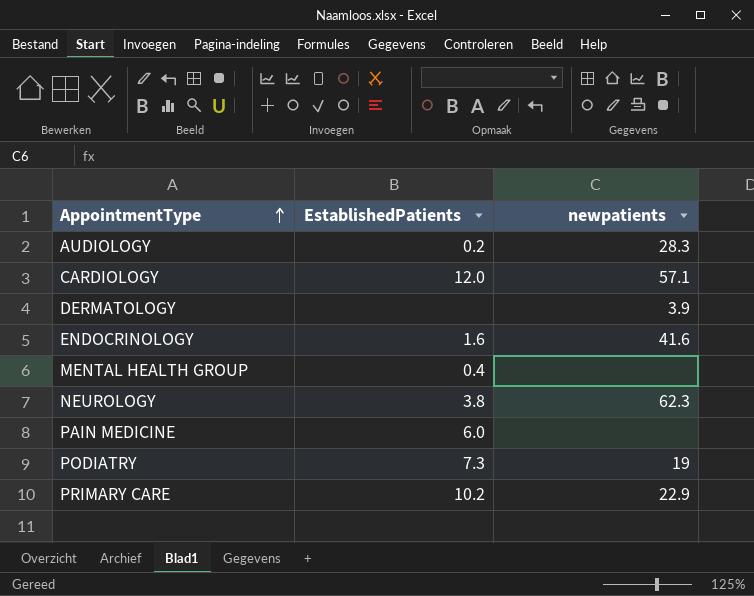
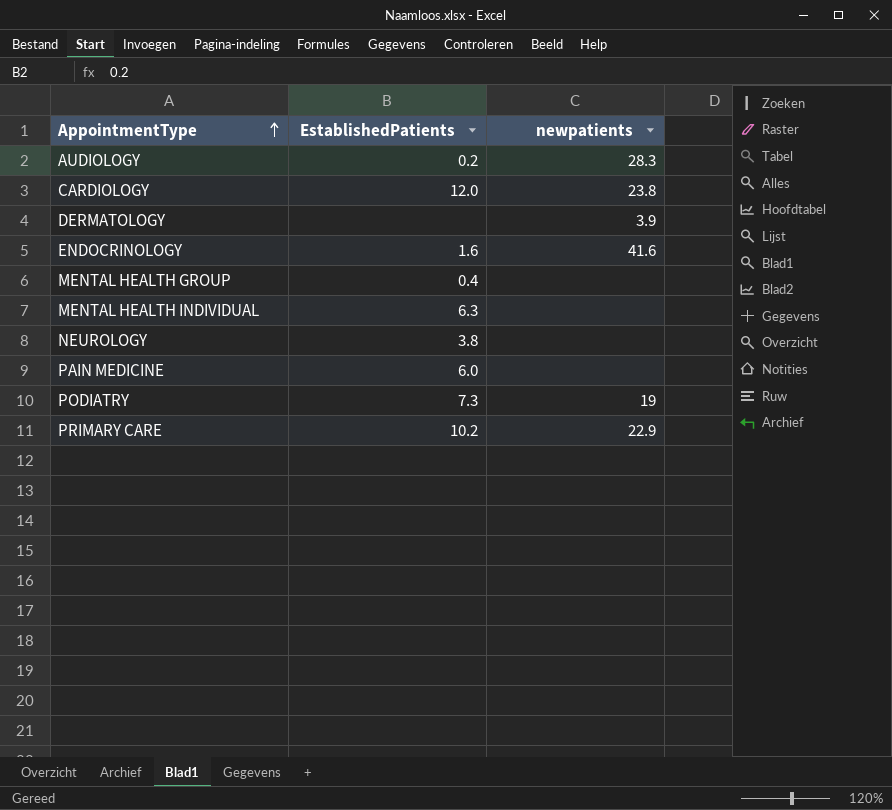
CARDIOLOGY | newpatients: 57.1 -> 23.8
row MENTAL HEALTH INDIVIDUAL: none -> 6.3 | none
NEUROLOGY | newpatients: 62.3 -> none

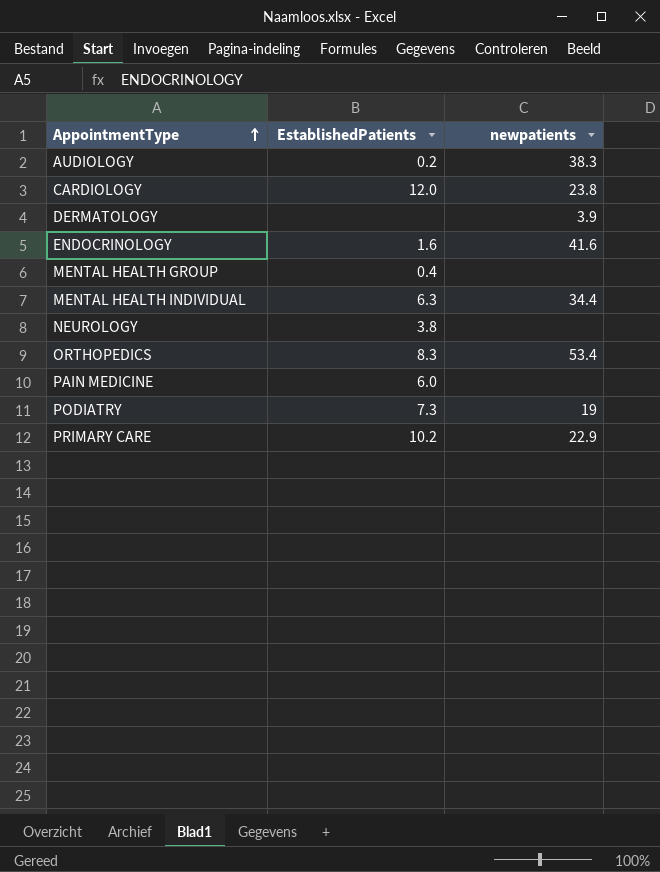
AUDIOLOGY | newpatients: 28.3 -> 38.3
MENTAL HEALTH INDIVIDUAL | newpatients: none -> 34.4
row ORTHOPEDICS: none -> 8.3 | 53.4

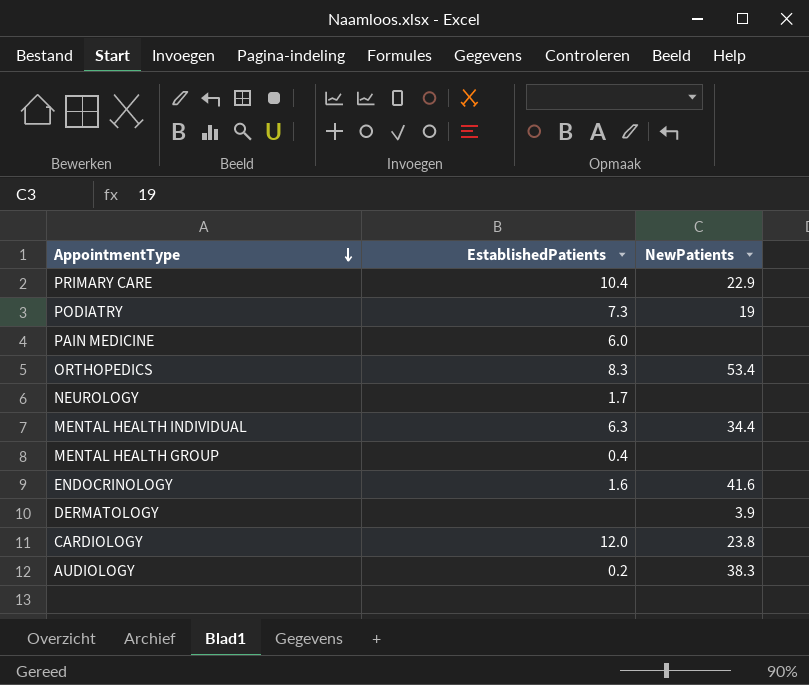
row order: AppointmentType ascending -> AppointmentType descending
column name: newpatients -> NewPatients
PRIMARY CARE | EstablishedPatients: 10.2 -> 10.4
NEUROLOGY | EstablishedPatients: 3.8 -> 1.7

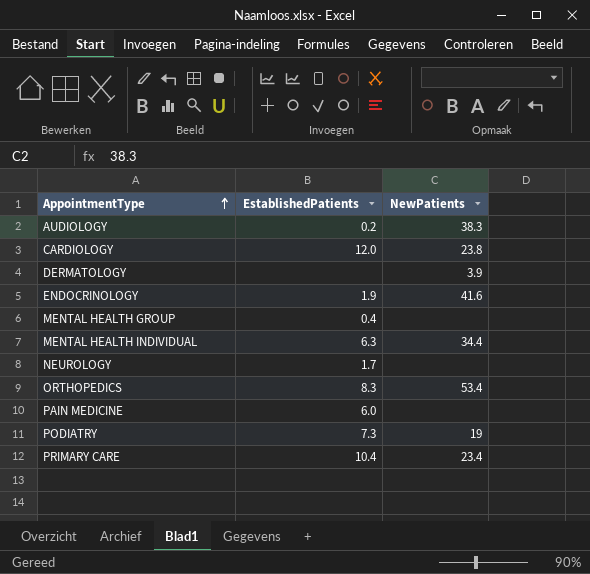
row order: AppointmentType descending -> AppointmentType ascending
ENDOCRINOLOGY | EstablishedPatients: 1.6 -> 1.9
PRIMARY CARE | NewPatients: 22.9 -> 23.4

